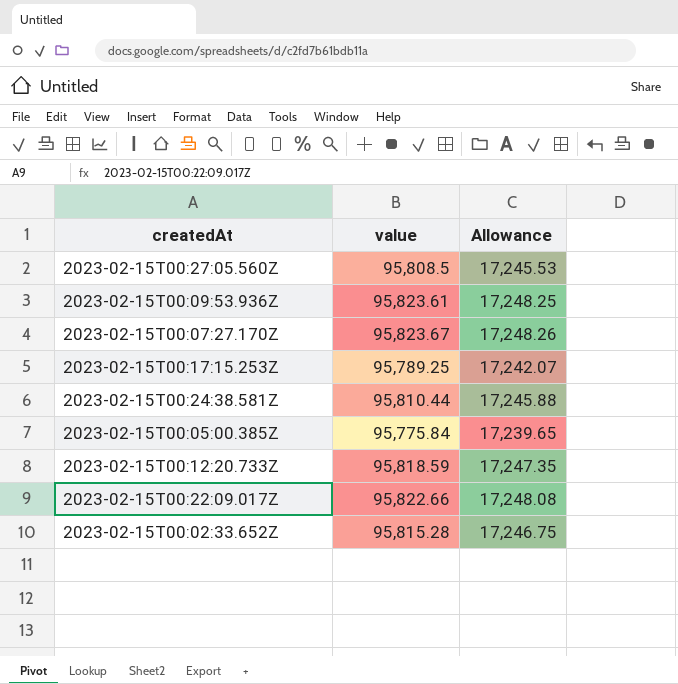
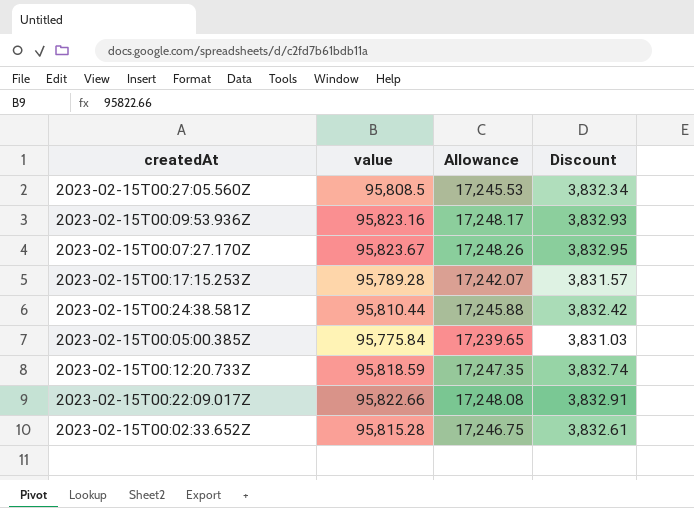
column Discount | formula: none -> [value] * 0.04
2023-02-15T00:09:53.936Z | value: 95,823.61 -> 95,823.16
2023-02-15T00:09:53.936Z | Allowance: 17,248.25 -> 17,248.17
2023-02-15T00:17:15.253Z | value: 95,789.25 -> 95,789.28

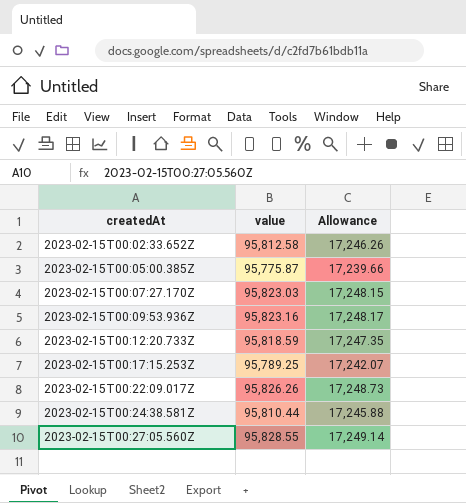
row order: none -> createdAt ascending
column Discount | formula: [value] * 0.04 -> none
2023-02-15T00:02:33.652Z | value: 95,815.28 -> 95,812.58
2023-02-15T00:02:33.652Z | Allowance: 17,246.75 -> 17,246.26
2023-02-15T00:05:00.385Z | value: 95,775.84 -> 95,775.87
2023-02-15T00:05:00.385Z | Allowance: 17,239.65 -> 17,239.66
2023-02-15T00:07:27.170Z | value: 95,823.67 -> 95,823.03
2023-02-15T00:07:27.170Z | Allowance: 17,248.26 -> 17,248.15
2023-02-15T00:17:15.253Z | value: 95,789.28 -> 95,789.25
2023-02-15T00:22:09.017Z | value: 95,822.66 -> 95,826.26
2023-02-15T00:22:09.017Z | Allowance: 17,248.08 -> 17,248.73
2023-02-15T00:27:05.560Z | value: 95,808.5 -> 95,828.55
2023-02-15T00:27:05.560Z | Allowance: 17,245.53 -> 17,249.14

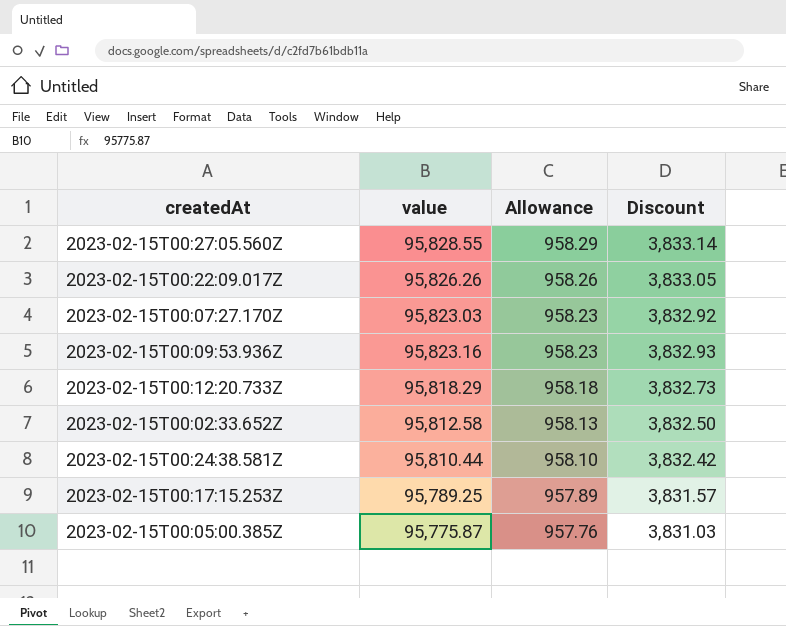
row order: createdAt ascending -> Allowance descending
column Allowance | formula: [value] * 0.18 -> [value] * 0.01
column Discount | formula: none -> [value] * 0.04
2023-02-15T00:12:20.733Z | value: 95,818.59 -> 95,818.29

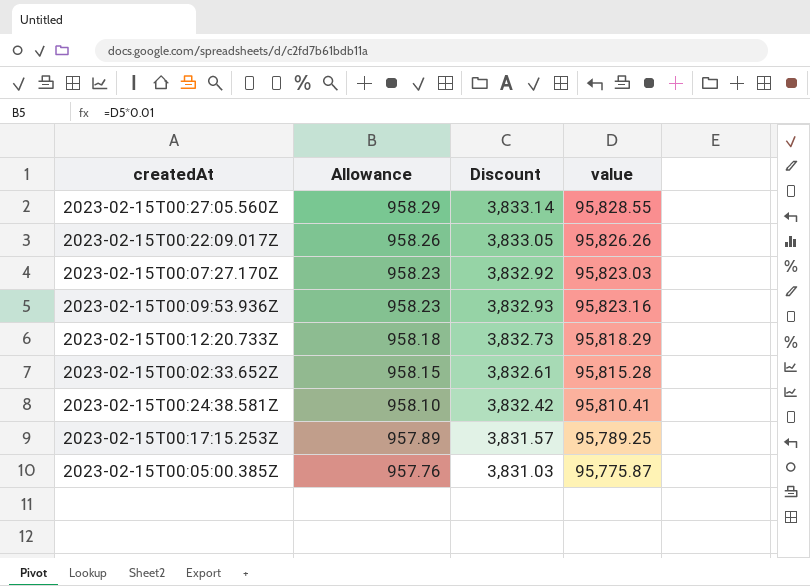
column value | position: 2 -> 4
2023-02-15T00:02:33.652Z | Allowance: 958.13 -> 958.15
2023-02-15T00:02:33.652Z | Discount: 3,832.50 -> 3,832.61
2023-02-15T00:02:33.652Z | value: 95,812.58 -> 95,815.28
2023-02-15T00:24:38.581Z | value: 95,810.44 -> 95,810.41

